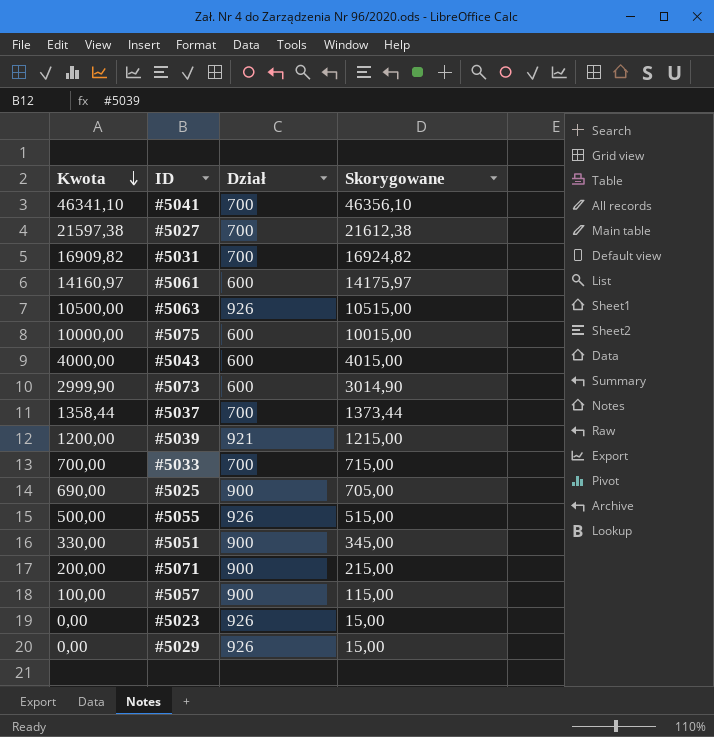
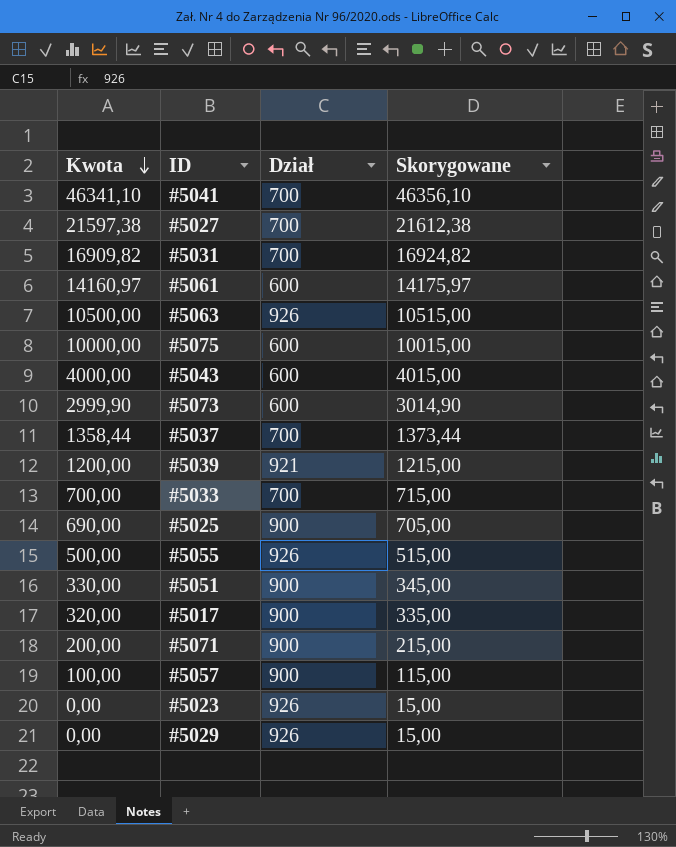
row #5017: none -> 320,00 | 900 | 335,00

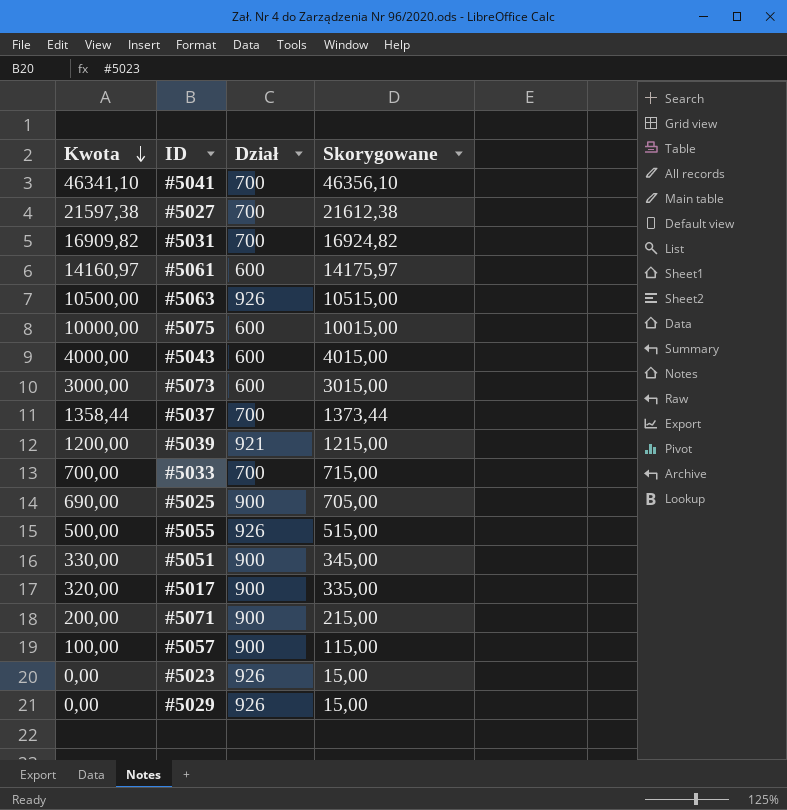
#5073 | Kwota: 2999,90 -> 3000,00
#5073 | Skorygowane: 3014,90 -> 3015,00

